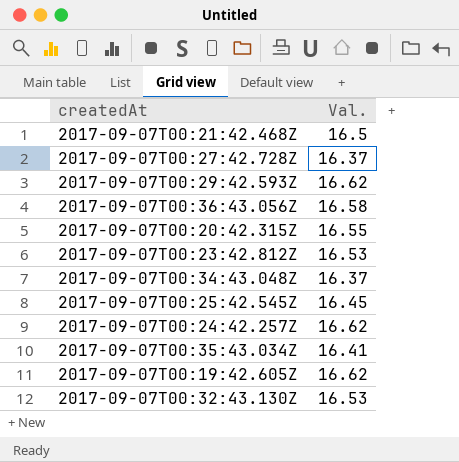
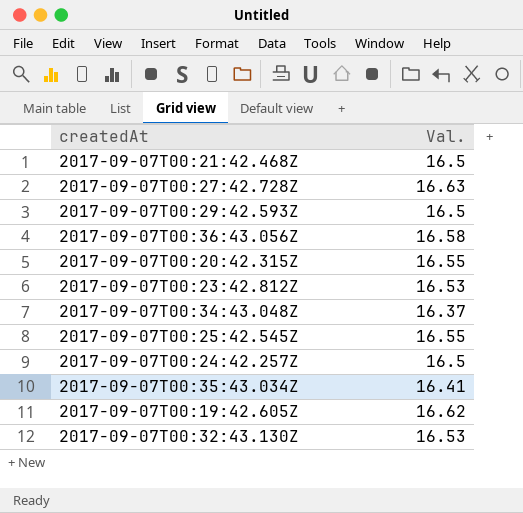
2017-09-07T00:27:42.728Z | Val.: 16.37 -> 16.63
2017-09-07T00:29:42.593Z | Val.: 16.62 -> 16.5
2017-09-07T00:25:42.545Z | Val.: 16.45 -> 16.55
2017-09-07T00:24:42.257Z | Val.: 16.62 -> 16.5

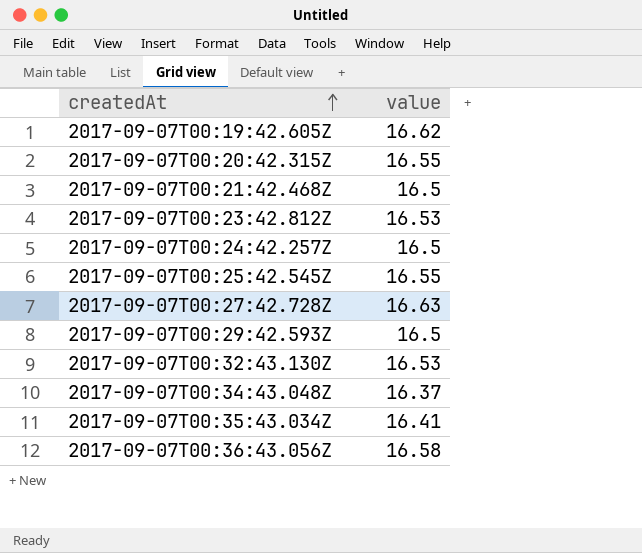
row order: none -> createdAt ascending
column name: Val. -> value

